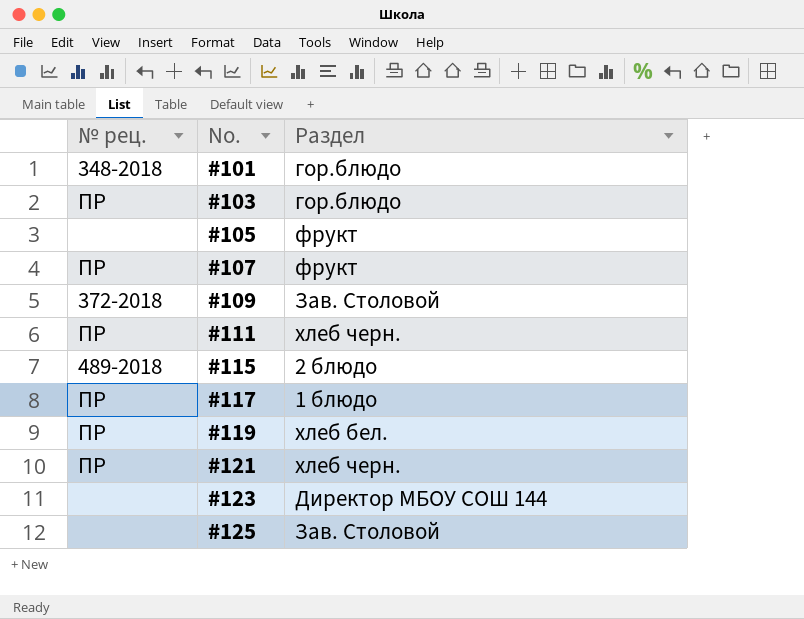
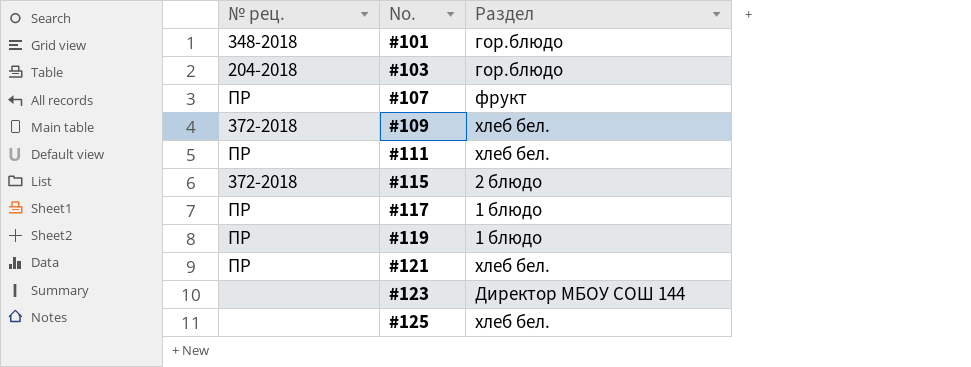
row #105: none | фрукт -> none
#103 | № рец.: ПР -> 204-2018
#109 | Раздел: Зав. Столовой -> хлеб бел.
#111 | Раздел: хлеб черн. -> хлеб бел.
#115 | № рец.: 489-2018 -> 372-2018
#119 | Раздел: хлеб бел. -> 1 блюдо
#121 | Раздел: хлеб черн. -> хлеб бел.
#125 | Раздел: Зав. Столовой -> хлеб бел.

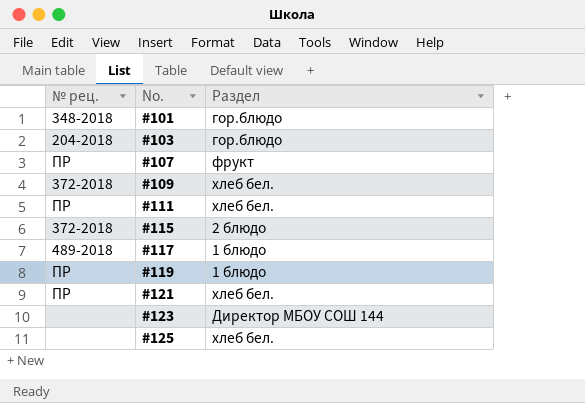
#117 | № рец.: ПР -> 489-2018

